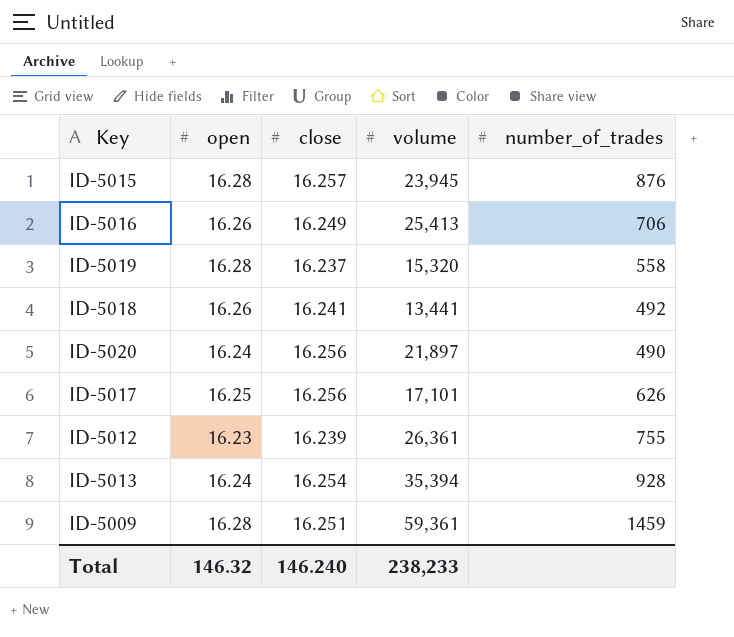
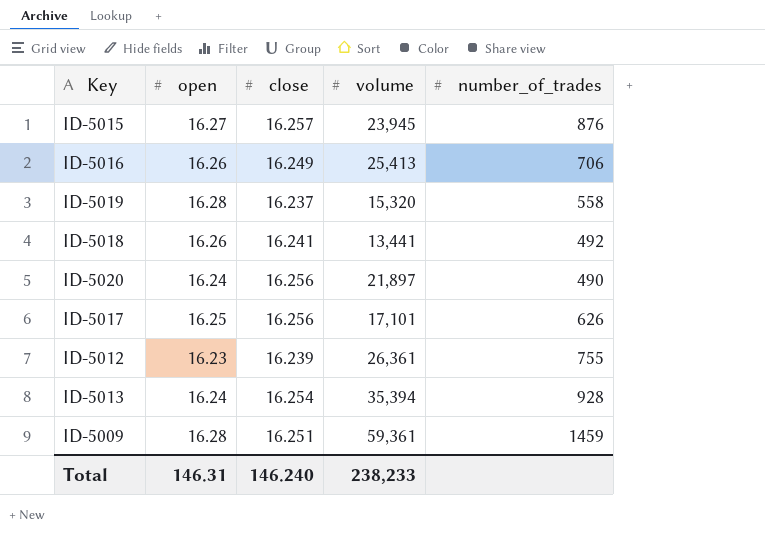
ID-5015 | open: 16.28 -> 16.27
Total | open: 146.32 -> 146.31

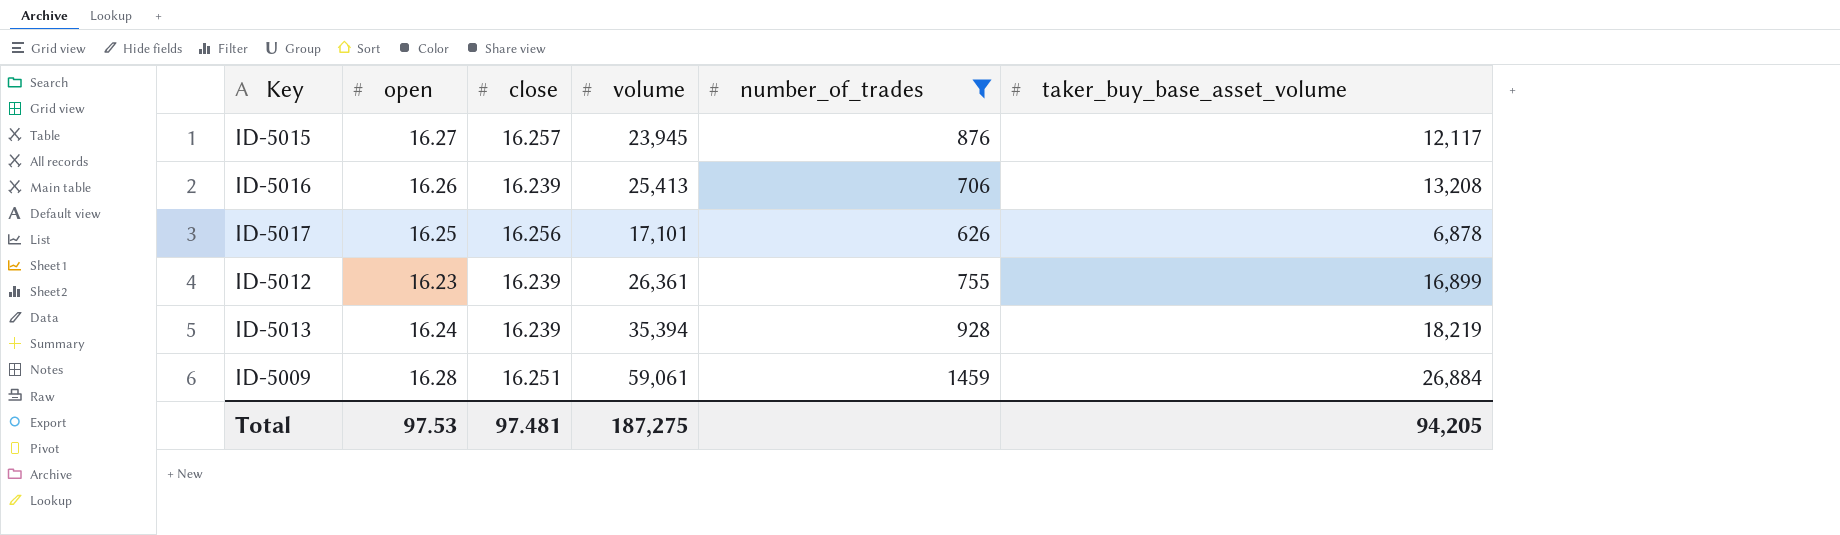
filter: none -> number_of_trades >= 626
column taker_buy_base_asset_volume | position: none -> 6
ID-5016 | close: 16.249 -> 16.239
ID-5013 | close: 16.254 -> 16.239
ID-5009 | volume: 59,361 -> 59,061
Total | open: 146.31 -> 97.53
Total | close: 146.240 -> 97.481
Total | volume: 238,233 -> 187,275

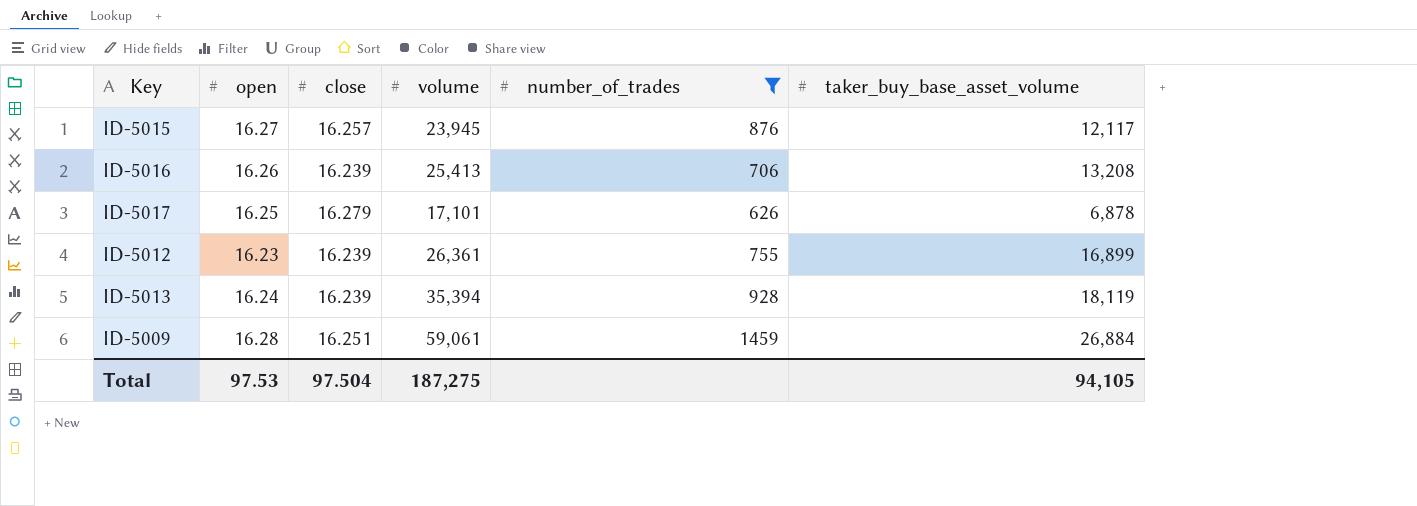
ID-5017 | close: 16.256 -> 16.279
ID-5013 | taker_buy_base_asset_volume: 18,219 -> 18,119
Total | close: 97.481 -> 97.504
Total | taker_buy_base_asset_volume: 94,205 -> 94,105

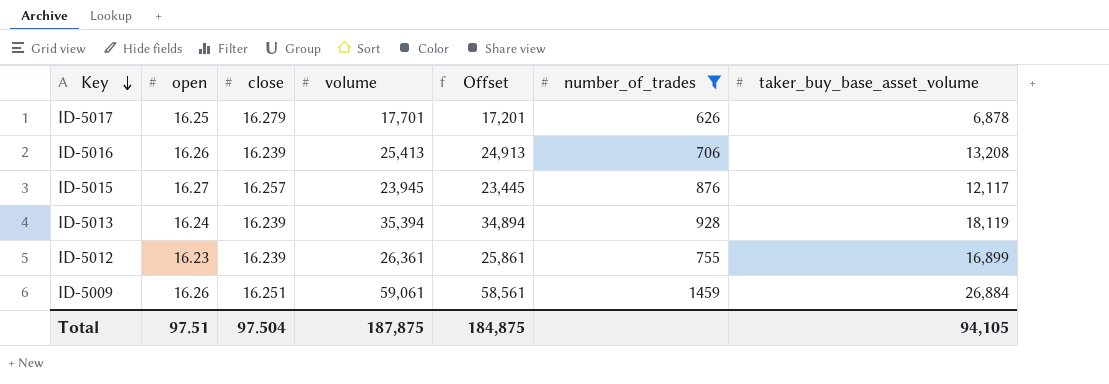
row order: none -> Key descending
column Offset | formula: none -> [volume] - 500
ID-5017 | volume: 17,101 -> 17,701
ID-5009 | open: 16.28 -> 16.26
Total | open: 97.53 -> 97.51
Total | volume: 187,275 -> 187,875

